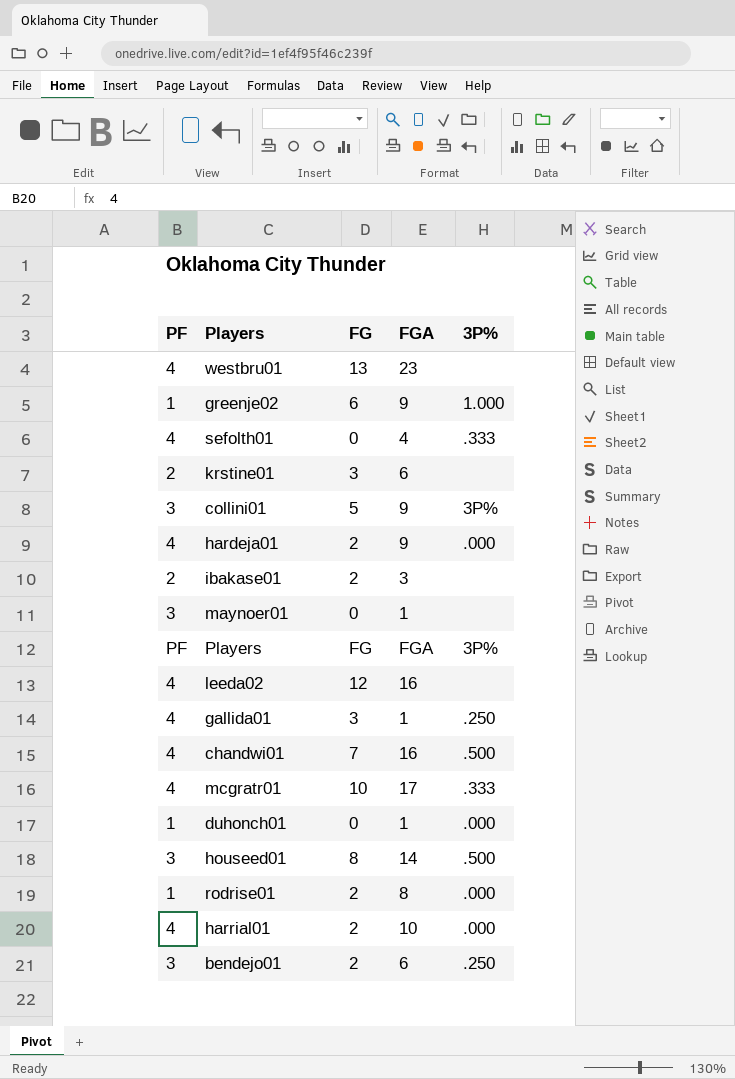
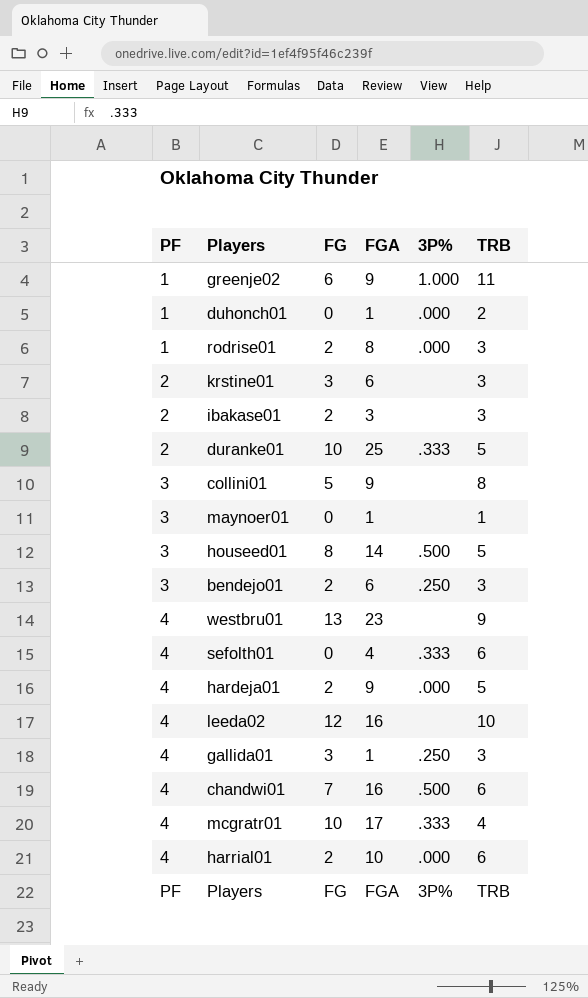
row order: none -> PF ascending
column TRB | position: none -> 6
row duranke01: none -> 2 | 10 | 25 | .333 | 5
collini01 | 3P%: 3P% -> none

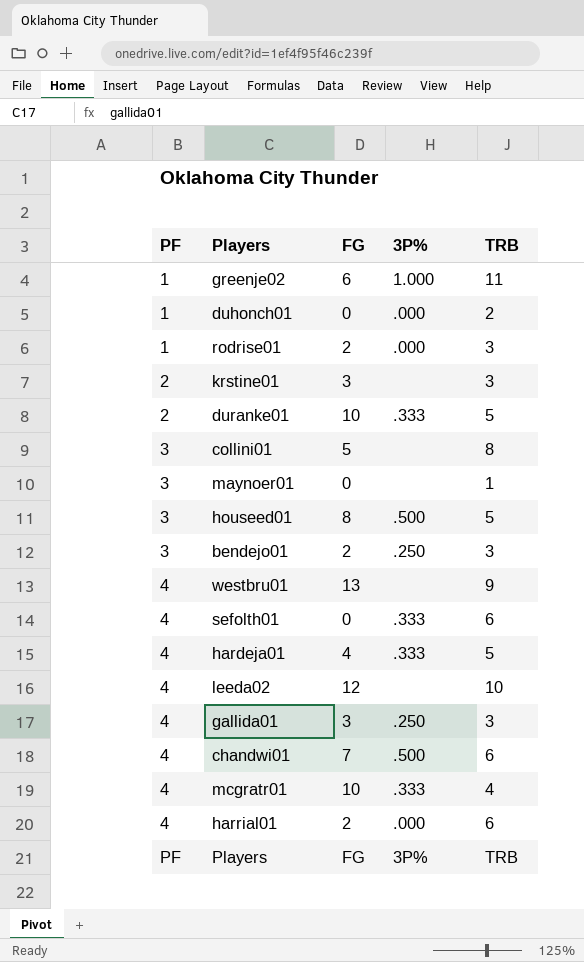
column FGA | position: 4 -> none
row ibakase01: 2 | 2 | 3 | none | 3 -> none
hardeja01 | FG: 2 -> 4
hardeja01 | 3P%: .000 -> .333

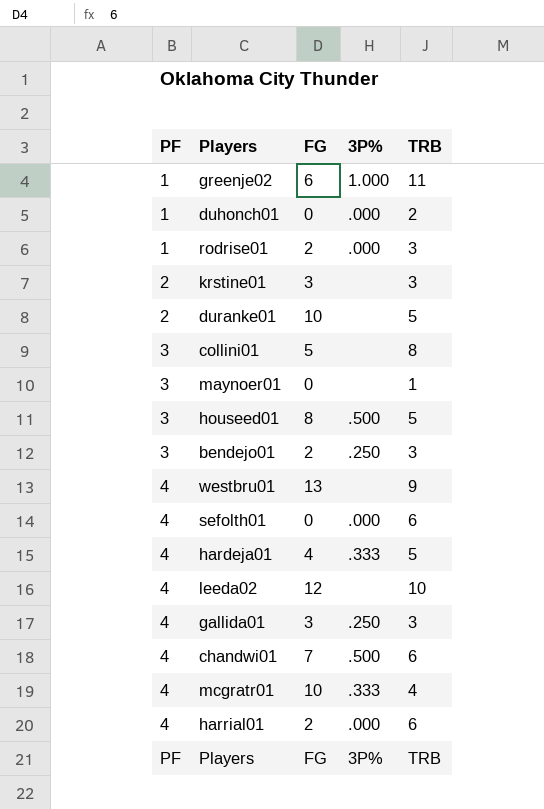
duranke01 | 3P%: .333 -> none
sefolth01 | 3P%: .333 -> .000

